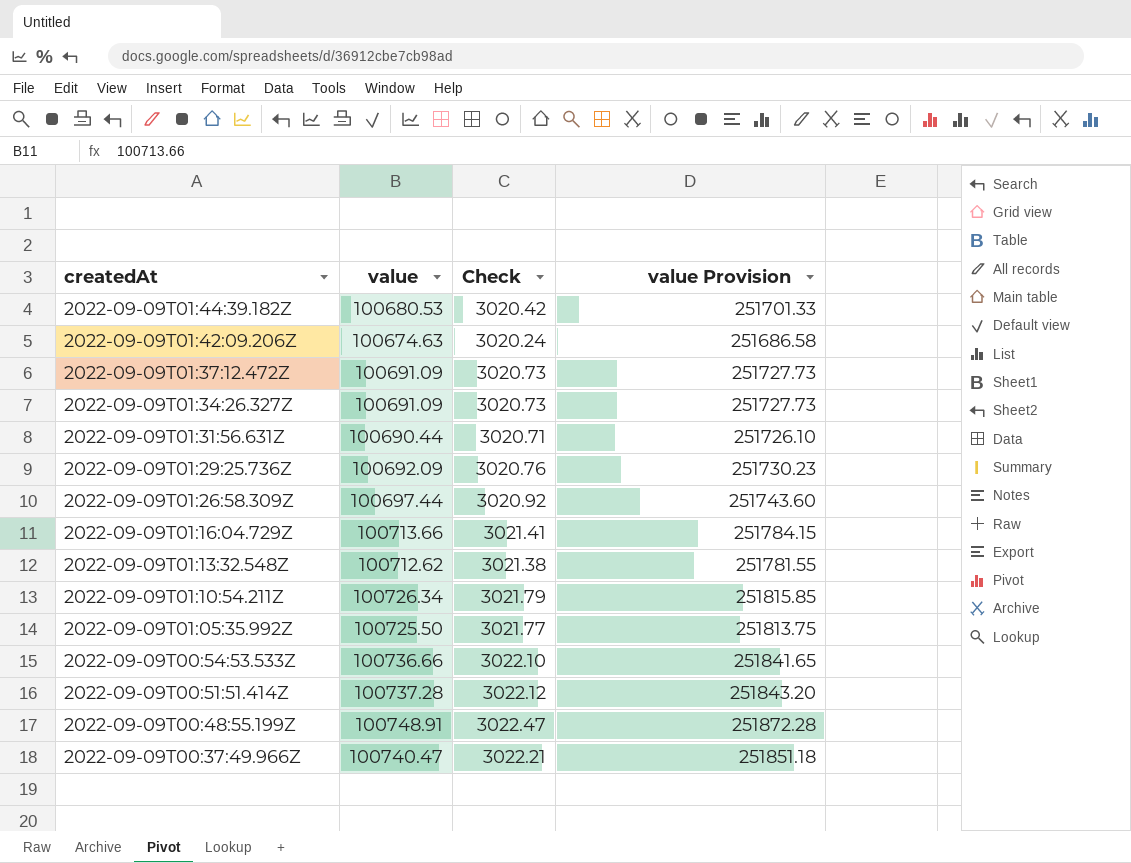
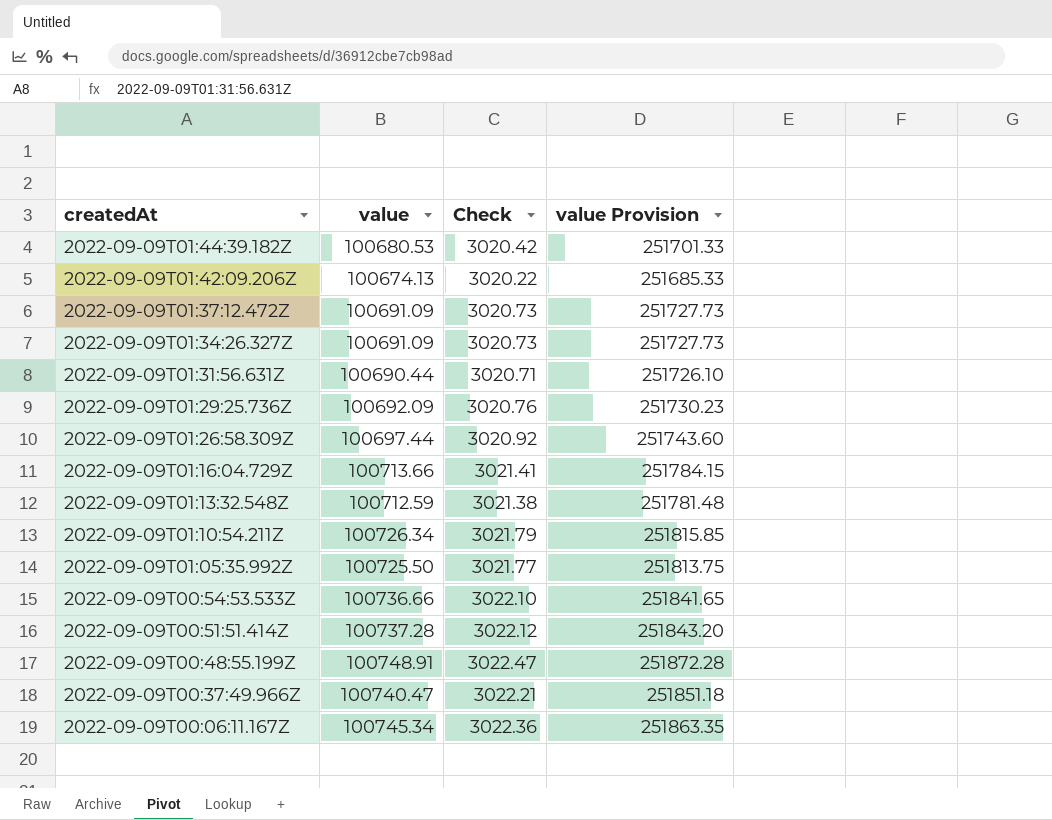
2022-09-09T01:42:09.206Z | value: 100674.63 -> 100674.13
2022-09-09T01:42:09.206Z | Check: 3020.24 -> 3020.22
2022-09-09T01:42:09.206Z | value Provision: 251686.58 -> 251685.33
2022-09-09T01:13:32.548Z | value: 100712.62 -> 100712.59
2022-09-09T01:13:32.548Z | value Provision: 251781.55 -> 251781.48
row 2022-09-09T00:06:11.167Z: none -> 100745.34 | 3022.36 | 251863.35

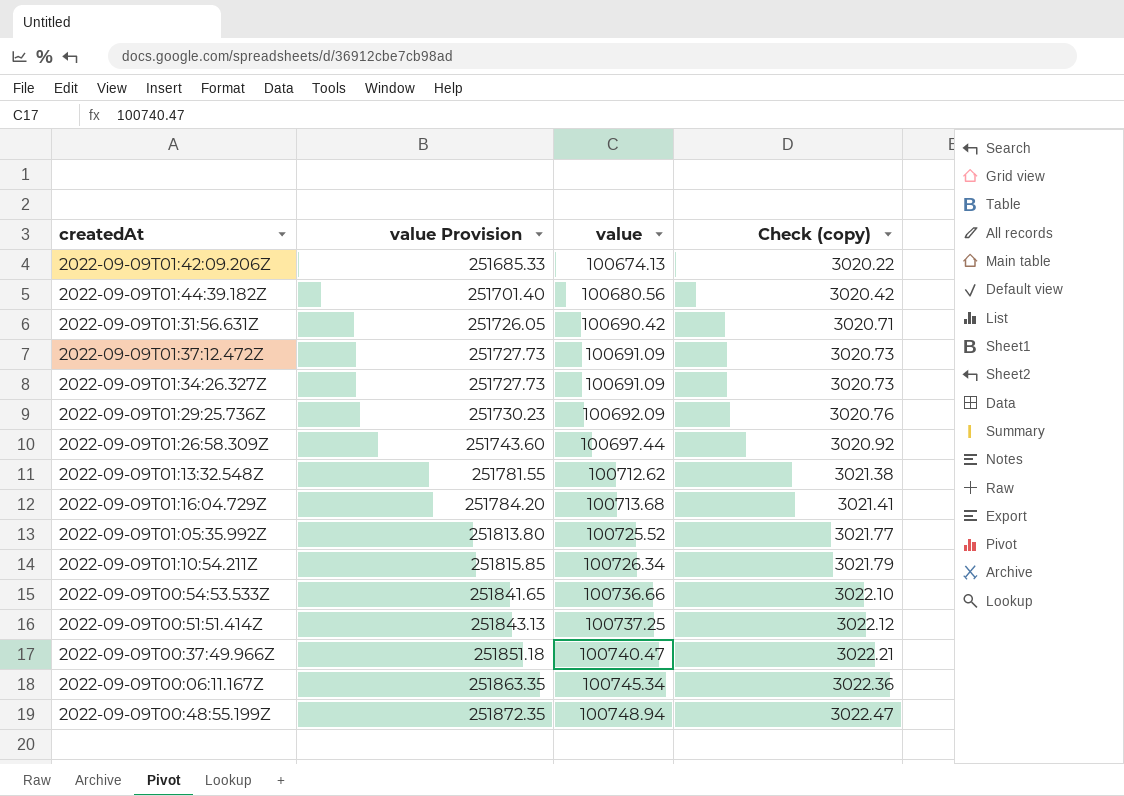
row order: createdAt descending -> value Provision ascending
column value Provision | position: 4 -> 2
column name: Check -> Check (copy)
2022-09-09T01:44:39.182Z | value Provision: 251701.33 -> 251701.40
2022-09-09T01:44:39.182Z | value: 100680.53 -> 100680.56
2022-09-09T01:31:56.631Z | value Provision: 251726.10 -> 251726.05
2022-09-09T01:31:56.631Z | value: 100690.44 -> 100690.42
2022-09-09T01:13:32.548Z | value Provision: 251781.48 -> 251781.55
2022-09-09T01:13:32.548Z | value: 100712.59 -> 100712.62
2022-09-09T01:16:04.729Z | value Provision: 251784.15 -> 251784.20
2022-09-09T01:16:04.729Z | value: 100713.66 -> 100713.68
2022-09-09T01:05:35.992Z | value Provision: 251813.75 -> 251813.80
2022-09-09T01:05:35.992Z | value: 100725.50 -> 100725.52
2022-09-09T00:51:51.414Z | value Provision: 251843.20 -> 251843.13
2022-09-09T00:51:51.414Z | value: 100737.28 -> 100737.25
2022-09-09T00:48:55.199Z | value Provision: 251872.28 -> 251872.35
2022-09-09T00:48:55.199Z | value: 100748.91 -> 100748.94

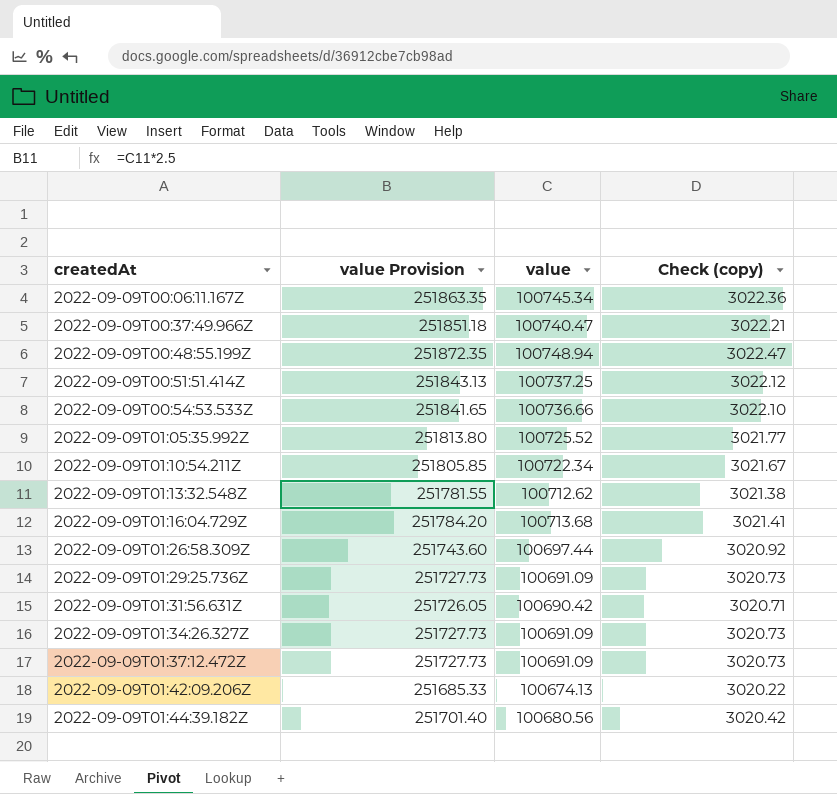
row order: value Provision ascending -> createdAt ascending
2022-09-09T01:10:54.211Z | value Provision: 251815.85 -> 251805.85
2022-09-09T01:10:54.211Z | value: 100726.34 -> 100722.34
2022-09-09T01:10:54.211Z | Check (copy): 3021.79 -> 3021.67
2022-09-09T01:29:25.736Z | value Provision: 251730.23 -> 251727.73
2022-09-09T01:29:25.736Z | value: 100692.09 -> 100691.09
2022-09-09T01:29:25.736Z | Check (copy): 3020.76 -> 3020.73

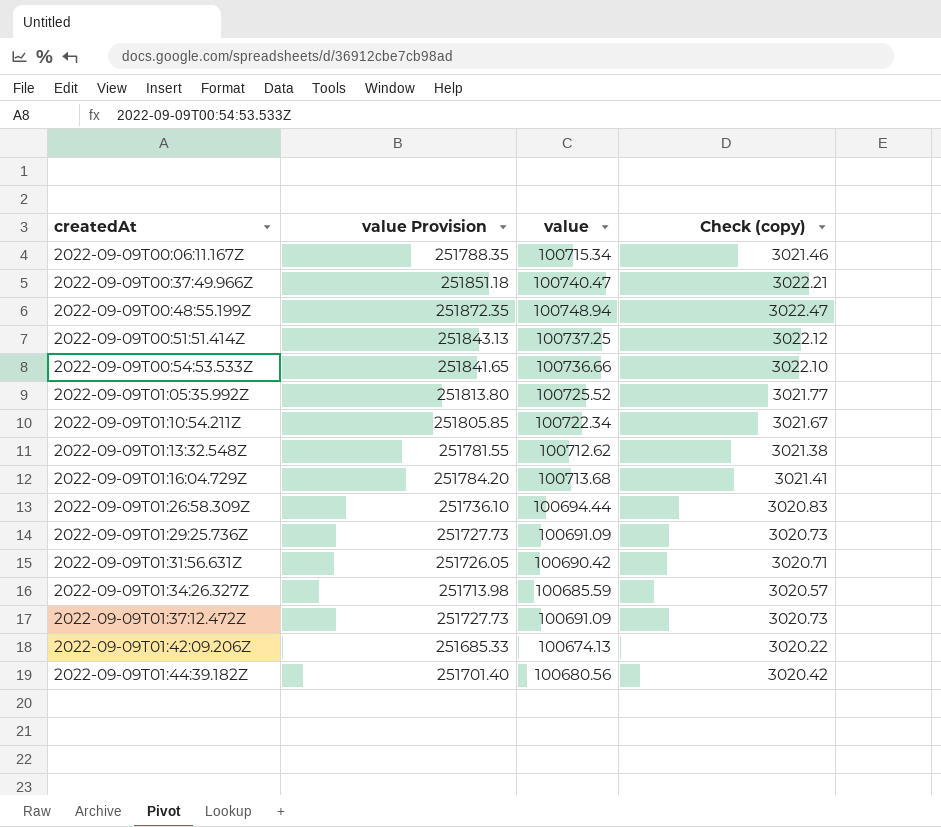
2022-09-09T00:06:11.167Z | value Provision: 251863.35 -> 251788.35
2022-09-09T00:06:11.167Z | value: 100745.34 -> 100715.34
2022-09-09T00:06:11.167Z | Check (copy): 3022.36 -> 3021.46
2022-09-09T01:26:58.309Z | value Provision: 251743.60 -> 251736.10
2022-09-09T01:26:58.309Z | value: 100697.44 -> 100694.44
2022-09-09T01:26:58.309Z | Check (copy): 3020.92 -> 3020.83
2022-09-09T01:34:26.327Z | value Provision: 251727.73 -> 251713.98
2022-09-09T01:34:26.327Z | value: 100691.09 -> 100685.59
2022-09-09T01:34:26.327Z | Check (copy): 3020.73 -> 3020.57

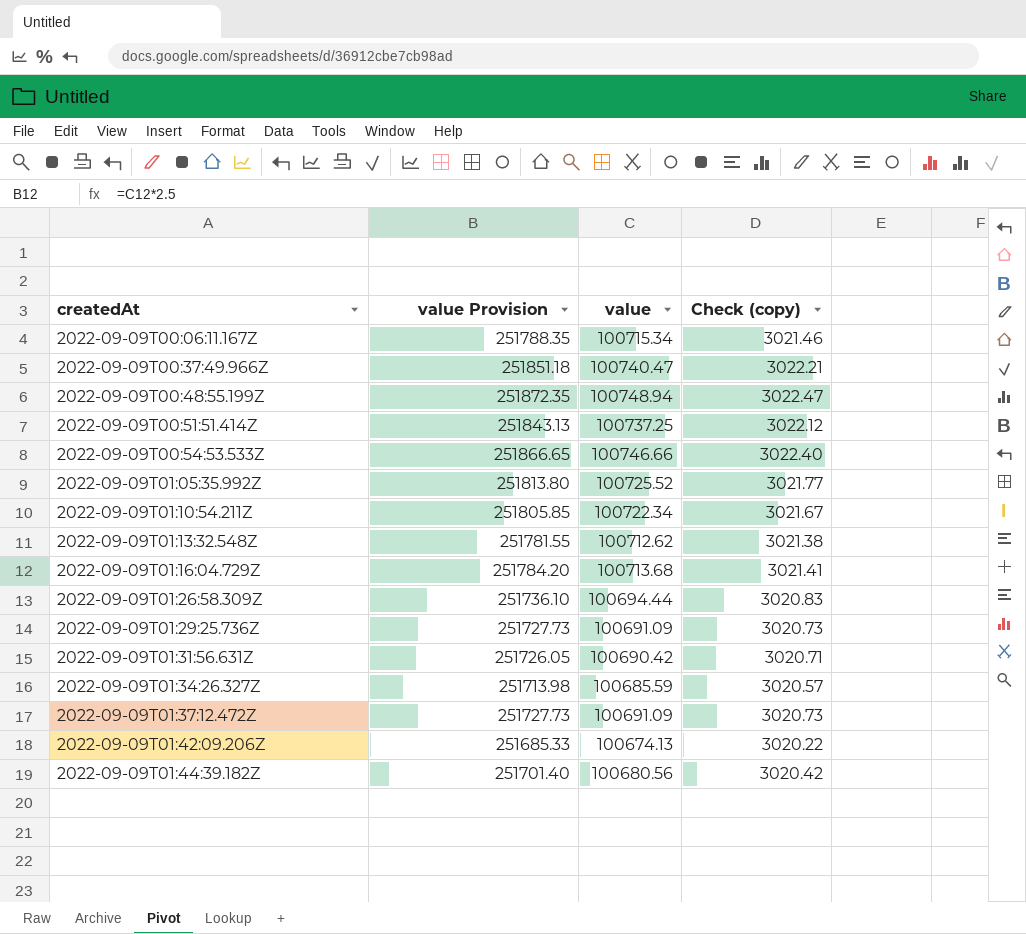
2022-09-09T00:54:53.533Z | value Provision: 251841.65 -> 251866.65
2022-09-09T00:54:53.533Z | value: 100736.66 -> 100746.66
2022-09-09T00:54:53.533Z | Check (copy): 3022.10 -> 3022.40

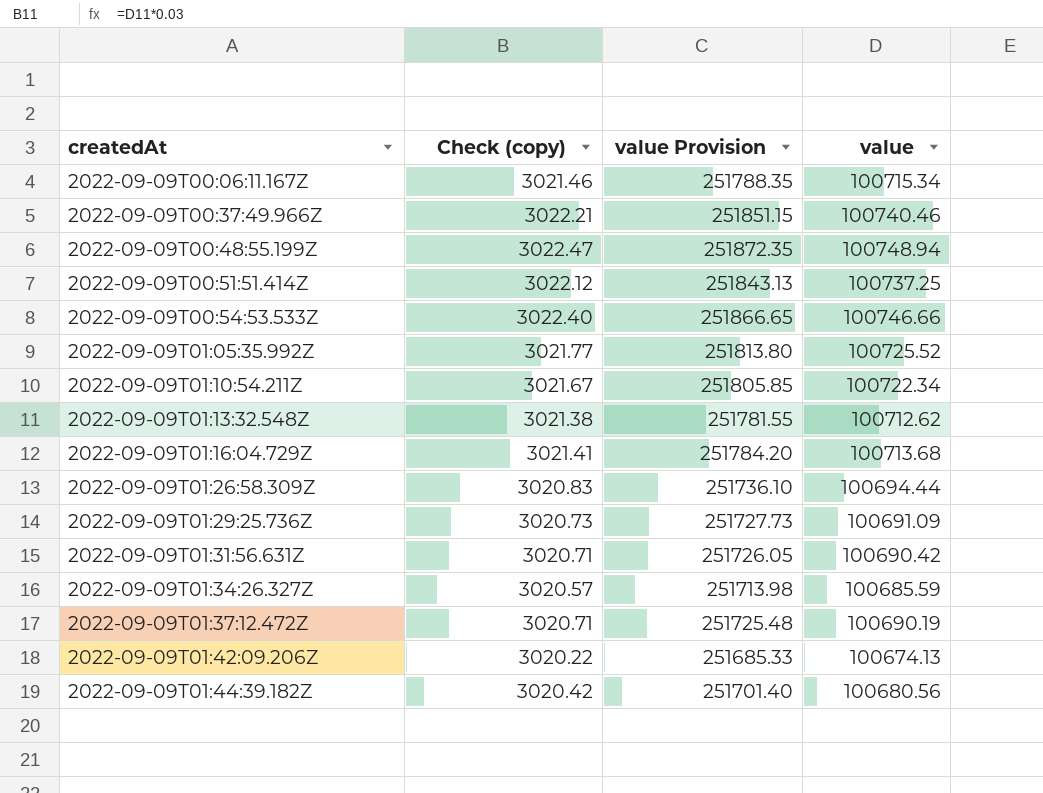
column Check (copy) | position: 4 -> 2
2022-09-09T00:37:49.966Z | value Provision: 251851.18 -> 251851.15
2022-09-09T00:37:49.966Z | value: 100740.47 -> 100740.46
2022-09-09T01:37:12.472Z | Check (copy): 3020.73 -> 3020.71
2022-09-09T01:37:12.472Z | value Provision: 251727.73 -> 251725.48
2022-09-09T01:37:12.472Z | value: 100691.09 -> 100690.19

